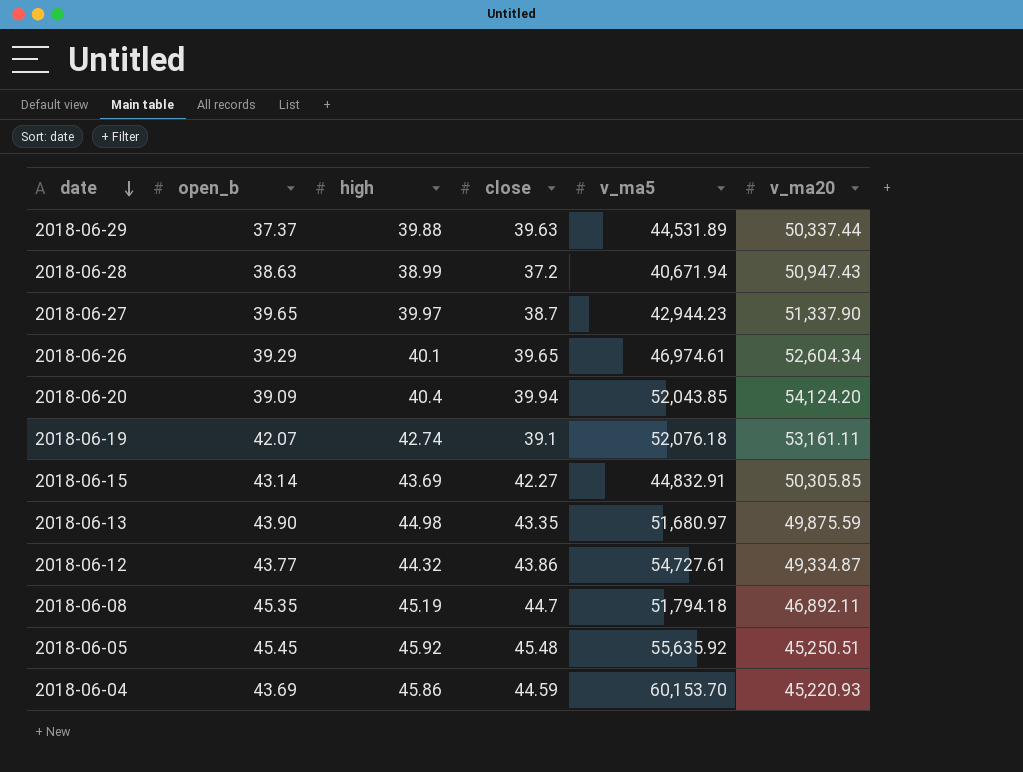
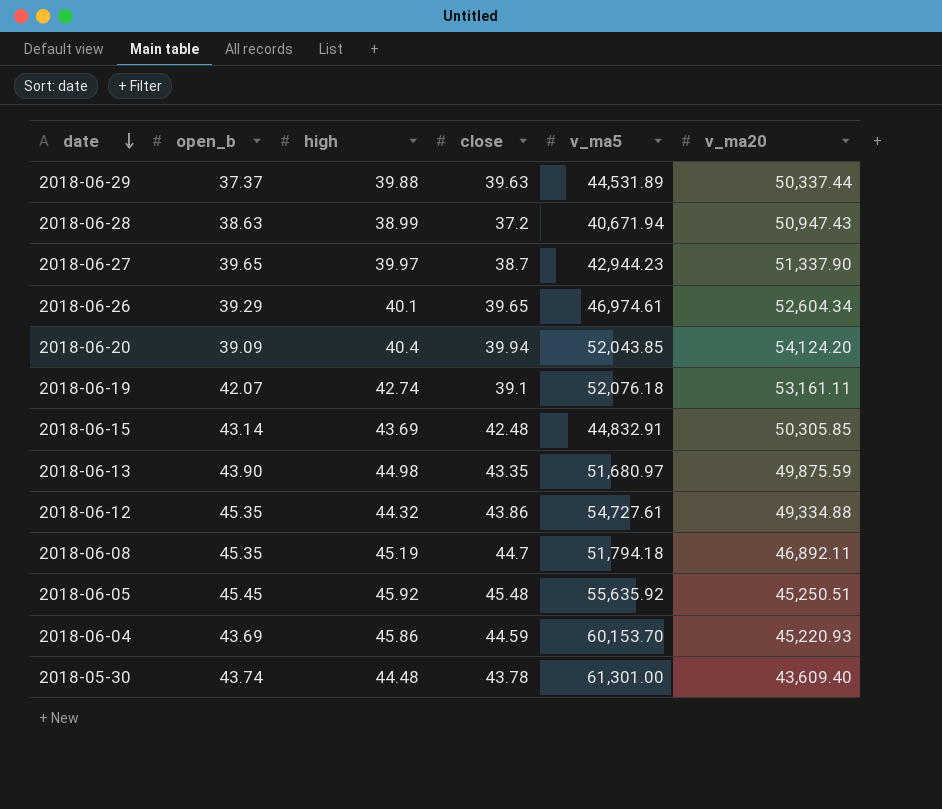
2018-06-15 | close: 42.27 -> 42.48
2018-06-12 | open_b: 43.77 -> 45.35
2018-06-12 | v_ma20: 49,334.87 -> 49,334.88
row 2018-05-30: none -> 43.74 | 44.48 | 43.78 | 61,301.00 | 43,609.40

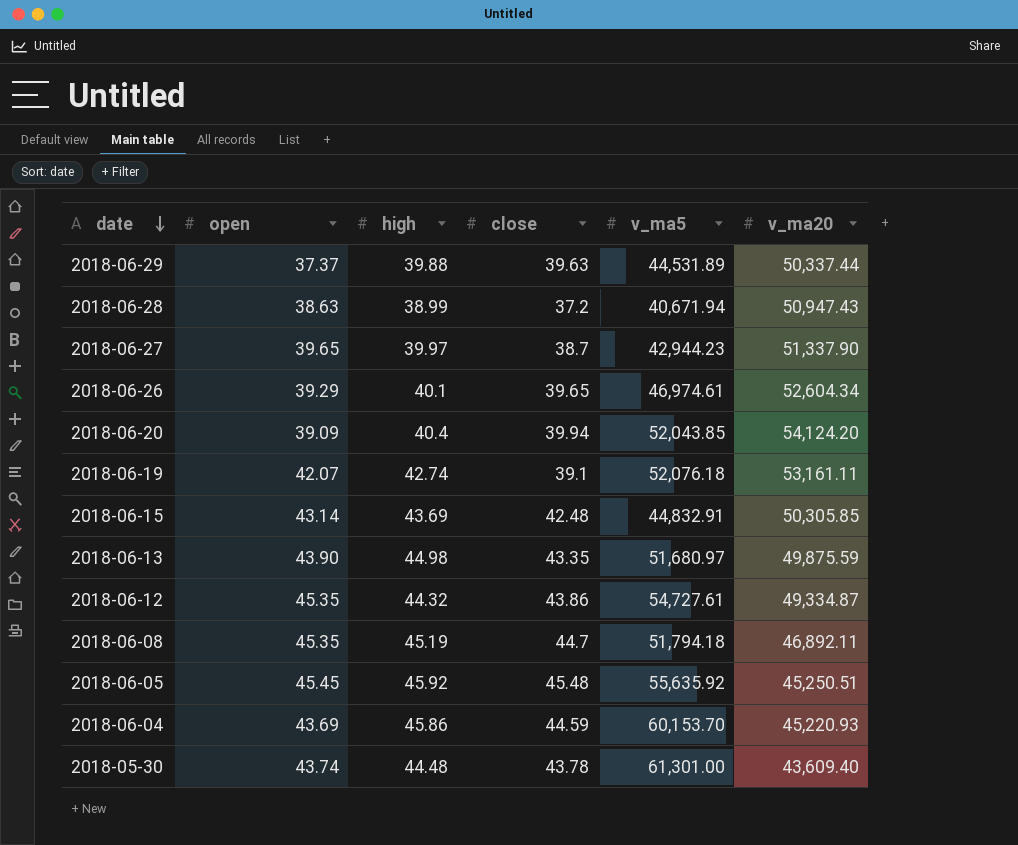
column name: open_b -> open
2018-06-12 | v_ma20: 49,334.88 -> 49,334.87

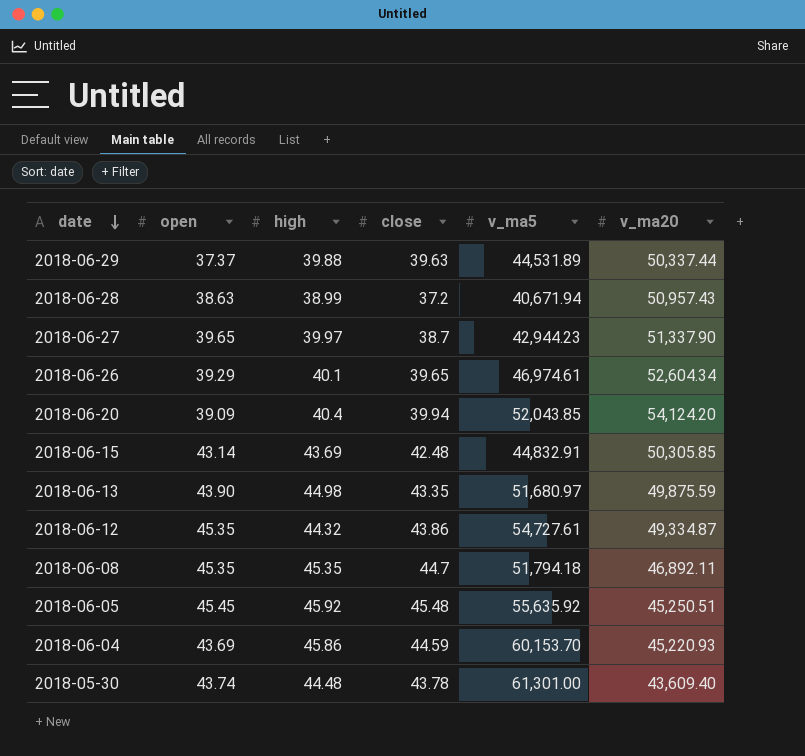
row 2018-06-19: 42.07 | 42.74 | 39.1 | 52,076.18 | 53,161.11 -> none
2018-06-28 | v_ma20: 50,947.43 -> 50,957.43
2018-06-08 | high: 45.19 -> 45.35

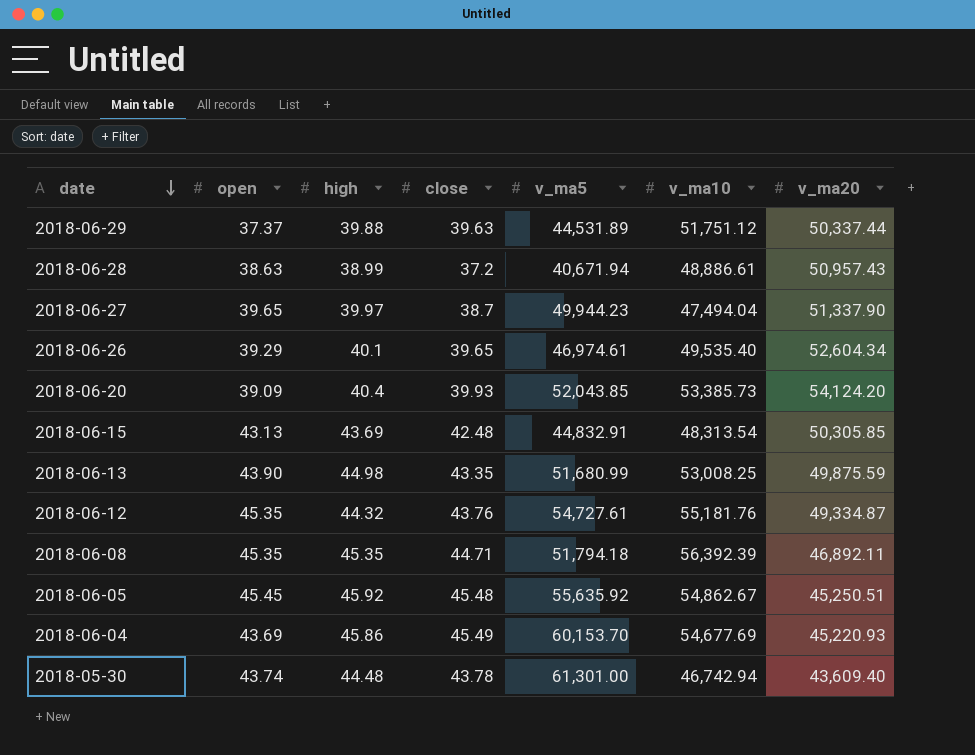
column v_ma10 | position: none -> 6
2018-06-27 | v_ma5: 42,944.23 -> 49,944.23
2018-06-20 | close: 39.94 -> 39.93
2018-06-15 | open: 43.14 -> 43.13
2018-06-13 | v_ma5: 51,680.97 -> 51,680.99
2018-06-12 | close: 43.86 -> 43.76
2018-06-08 | close: 44.7 -> 44.71
2018-06-04 | close: 44.59 -> 45.49

